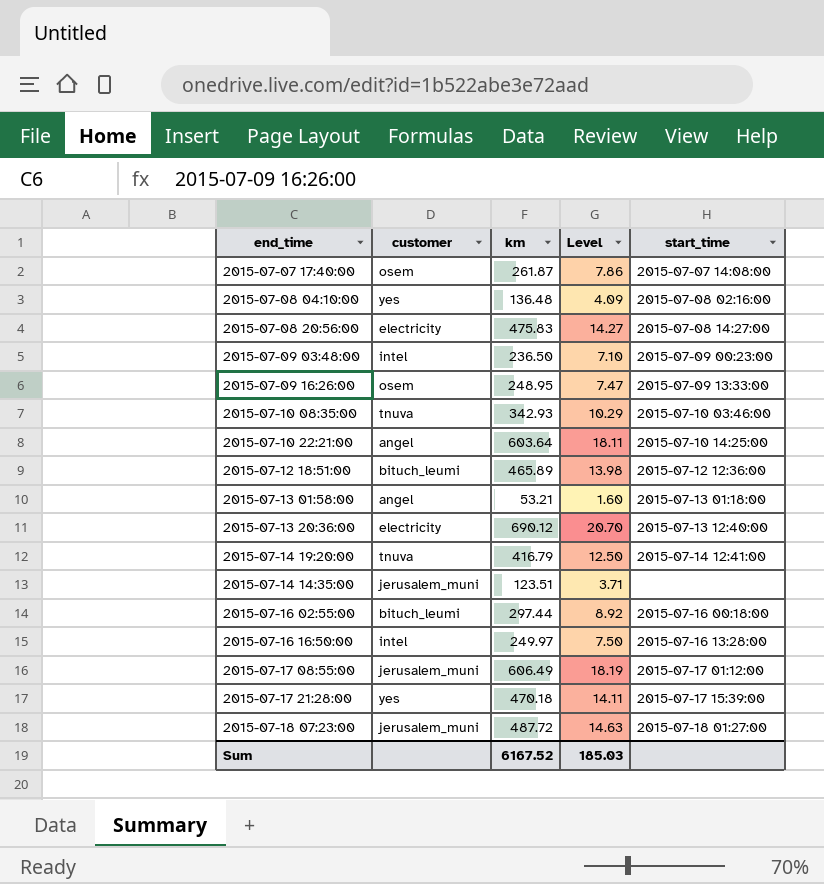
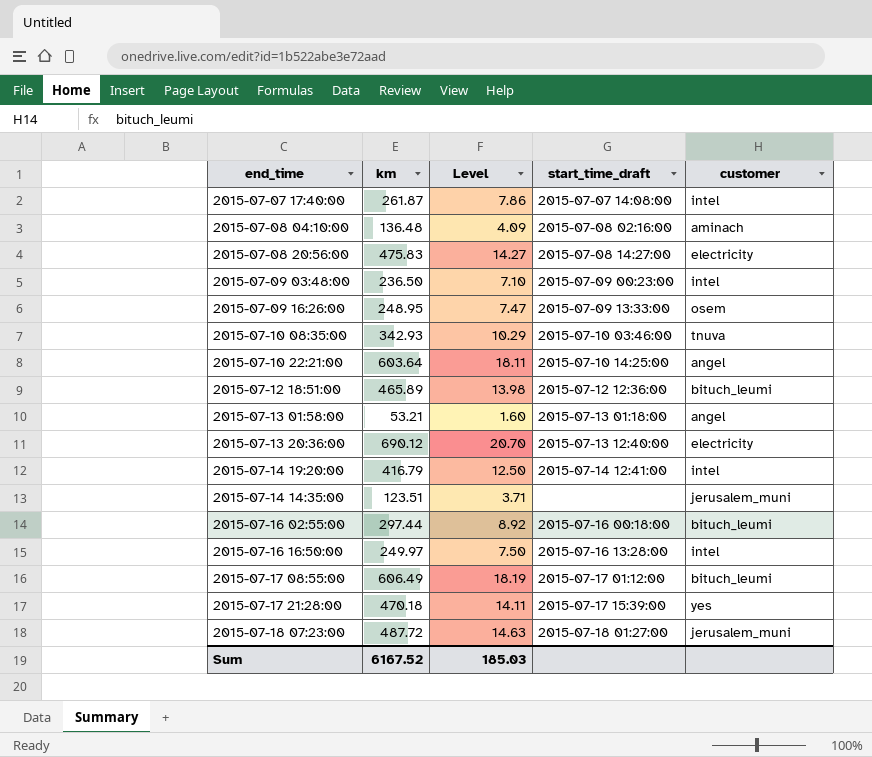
column name: start_time -> start_time_draft
column customer | position: 2 -> 5
2015-07-07 17:40:00 | customer: osem -> intel
2015-07-08 04:10:00 | customer: yes -> aminach
2015-07-14 19:20:00 | customer: tnuva -> intel
2015-07-17 08:55:00 | customer: jerusalem_muni -> bituch_leumi

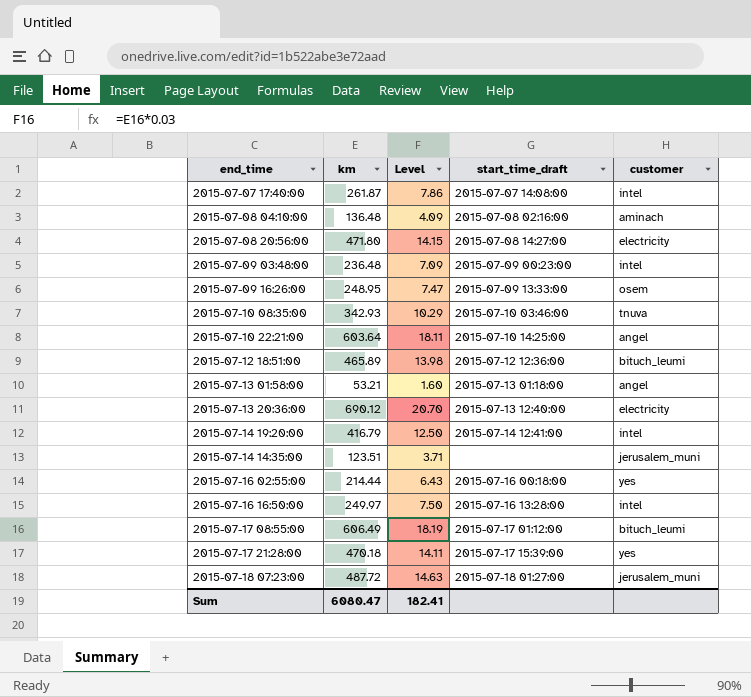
2015-07-08 20:56:00 | km: 475.83 -> 471.80
2015-07-08 20:56:00 | Level: 14.27 -> 14.15
2015-07-09 03:48:00 | km: 236.50 -> 236.48
2015-07-09 03:48:00 | Level: 7.10 -> 7.09
2015-07-16 02:55:00 | km: 297.44 -> 214.44
2015-07-16 02:55:00 | Level: 8.92 -> 6.43
2015-07-16 02:55:00 | customer: bituch_leumi -> yes
Sum | km: 6167.52 -> 6080.47
Sum | Level: 185.03 -> 182.41

